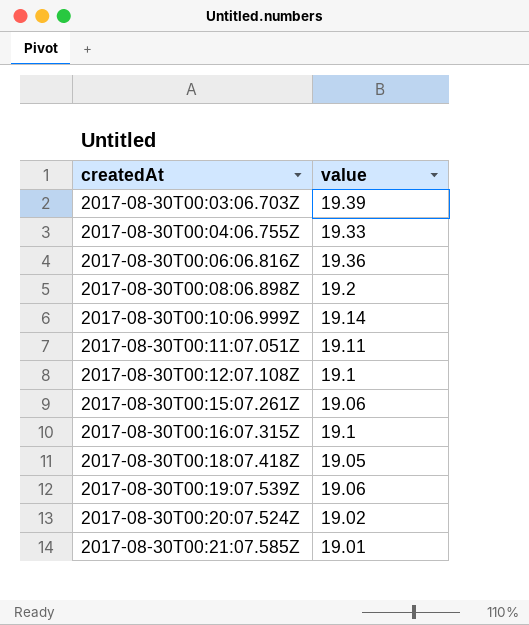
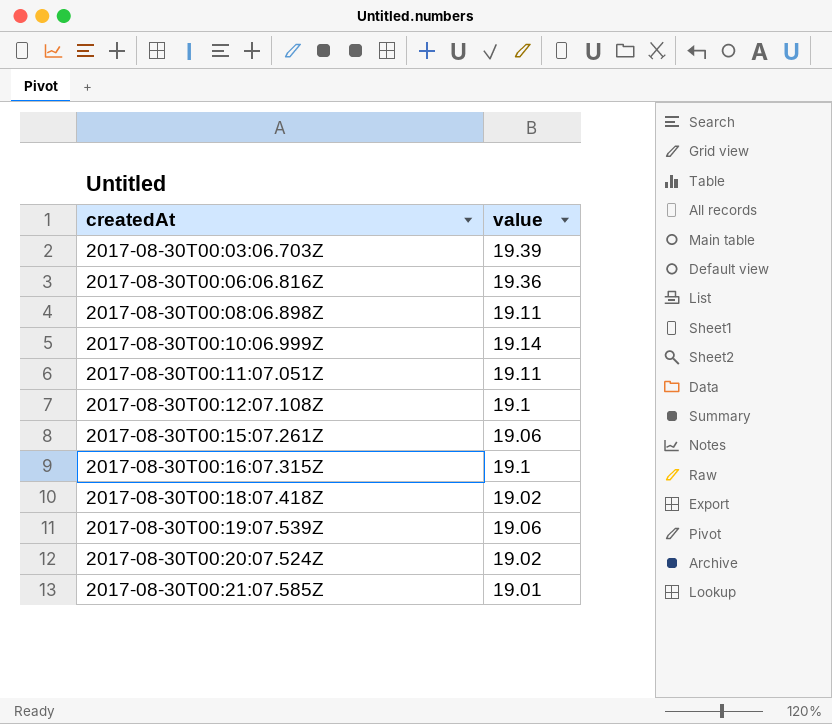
row 2017-08-30T00:04:06.755Z: 19.33 -> none
2017-08-30T00:08:06.898Z | value: 19.2 -> 19.11
2017-08-30T00:18:07.418Z | value: 19.05 -> 19.02

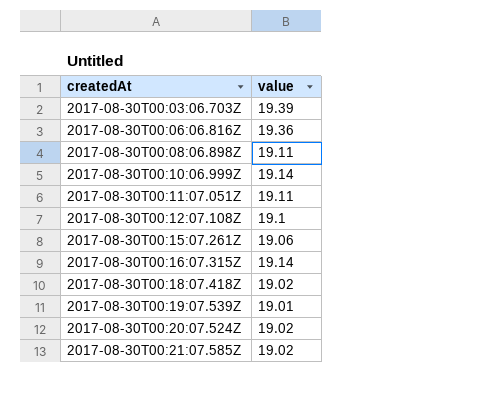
2017-08-30T00:16:07.315Z | value: 19.1 -> 19.14
2017-08-30T00:19:07.539Z | value: 19.06 -> 19.01
2017-08-30T00:21:07.585Z | value: 19.01 -> 19.02

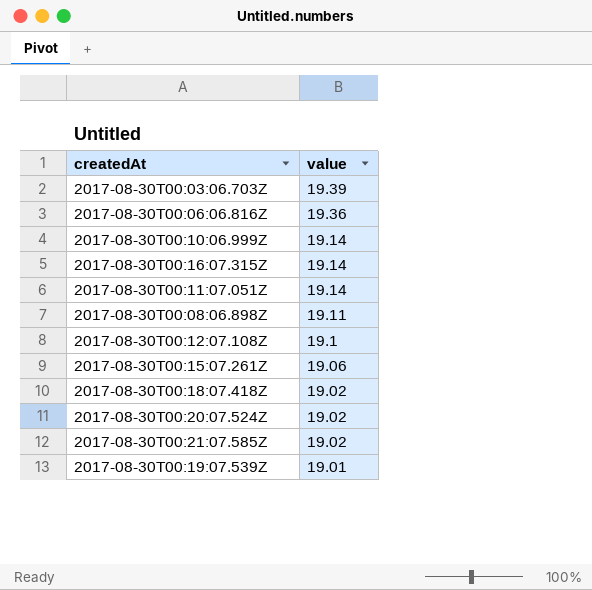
row order: createdAt ascending -> value descending
2017-08-30T00:11:07.051Z | value: 19.11 -> 19.14

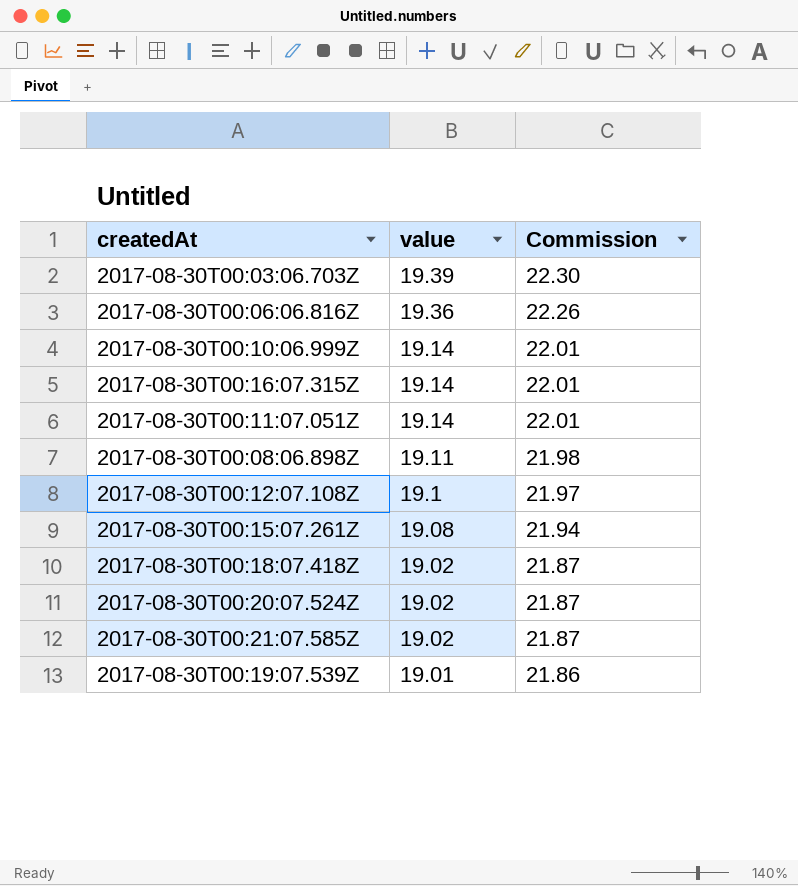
column Commission | formula: none -> [value] * 1.15
2017-08-30T00:15:07.261Z | value: 19.06 -> 19.08

